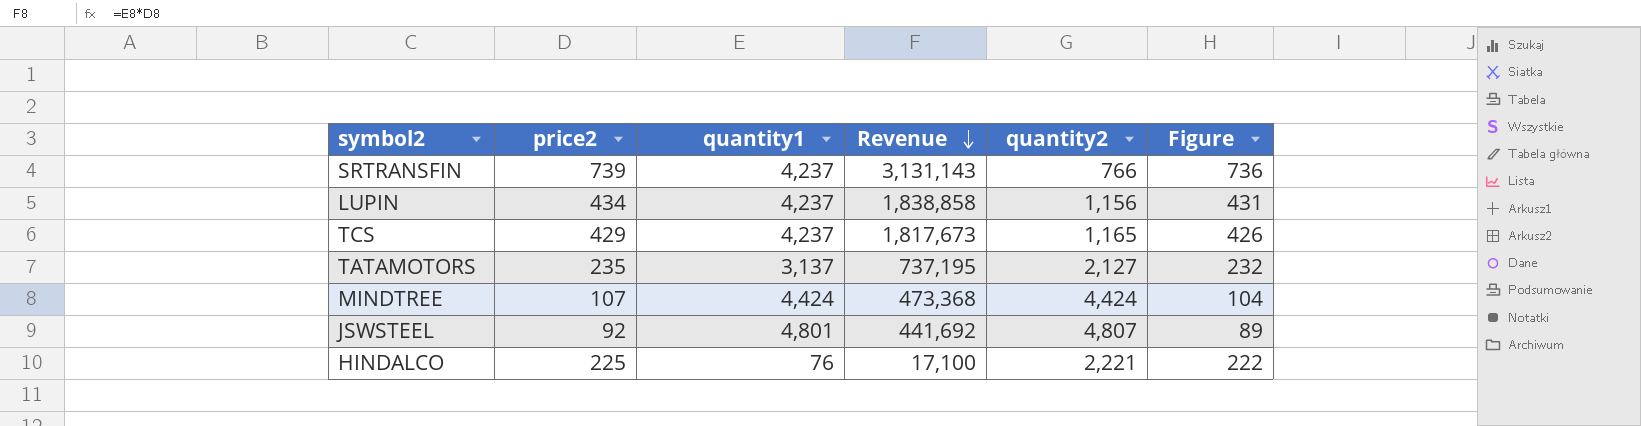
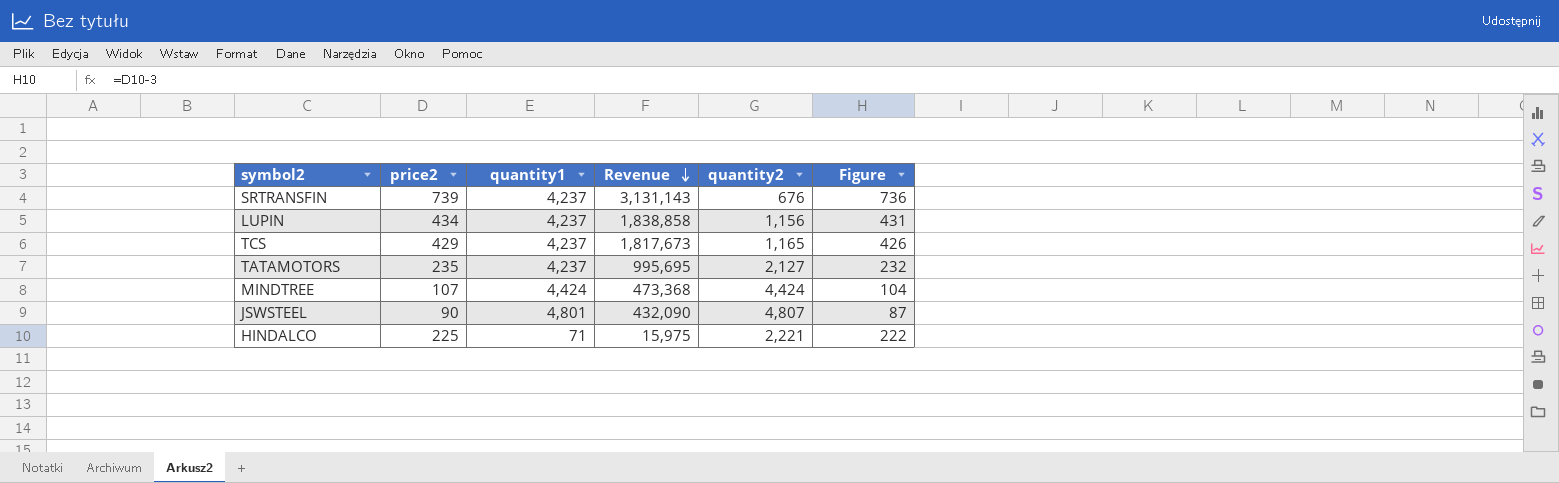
SRTRANSFIN | quantity2: 766 -> 676
TATAMOTORS | quantity1: 3,137 -> 4,237
TATAMOTORS | Revenue: 737,195 -> 995,695
JSWSTEEL | price2: 92 -> 90
JSWSTEEL | Revenue: 441,692 -> 432,090
JSWSTEEL | Figure: 89 -> 87
HINDALCO | quantity1: 76 -> 71
HINDALCO | Revenue: 17,100 -> 15,975

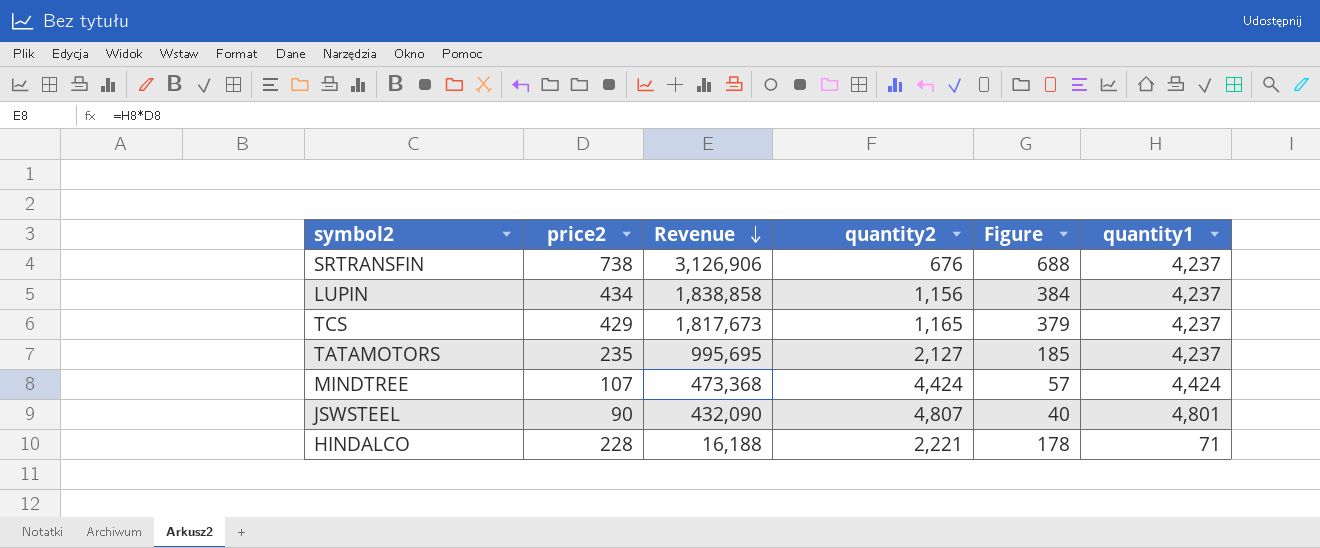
column Figure | formula: [price2] - 3 -> [price2] - 50
column quantity1 | position: 3 -> 6
SRTRANSFIN | price2: 739 -> 738
SRTRANSFIN | Revenue: 3,131,143 -> 3,126,906
HINDALCO | price2: 225 -> 228
HINDALCO | Revenue: 15,975 -> 16,188

